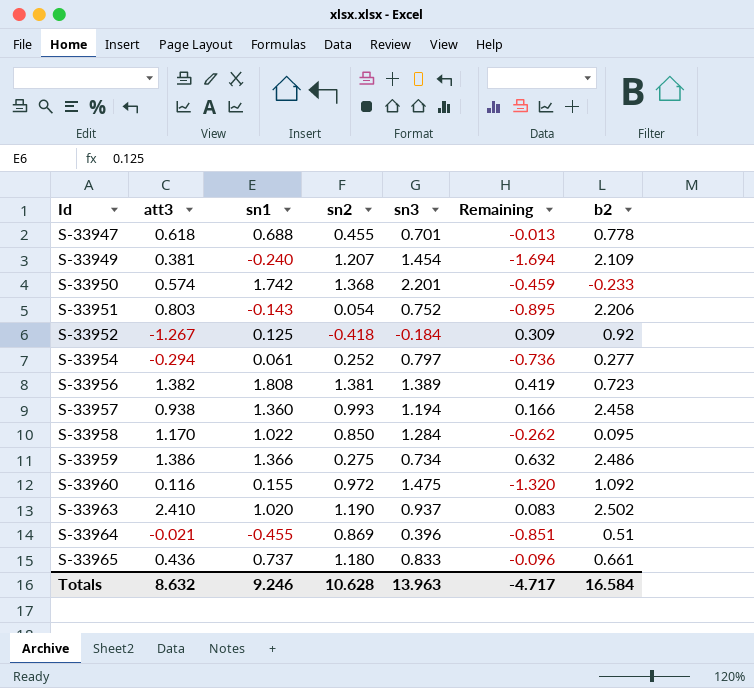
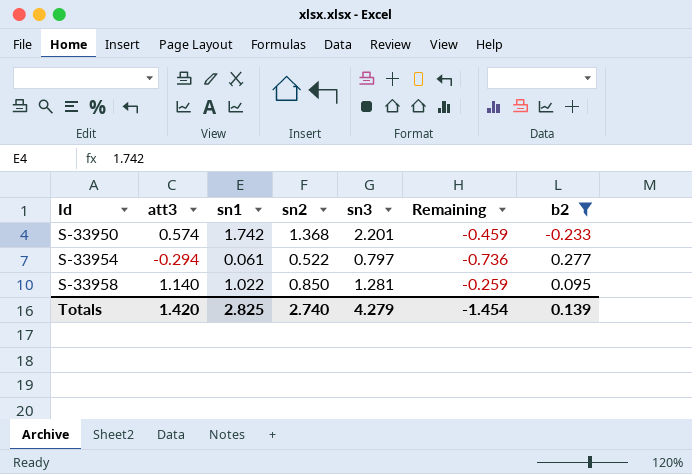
filter: none -> b2 <= 0.277
S-33954 | sn2: 0.252 -> 0.522
S-33958 | att3: 1.170 -> 1.140
S-33958 | sn3: 1.284 -> 1.281
S-33958 | Remaining: -0.262 -> -0.259
Totals | att3: 8.632 -> 1.420
Totals | sn1: 9.246 -> 2.825
Totals | sn2: 10.628 -> 2.740
Totals | sn3: 13.963 -> 4.279
Totals | Remaining: -4.717 -> -1.454
Totals | b2: 16.584 -> 0.139

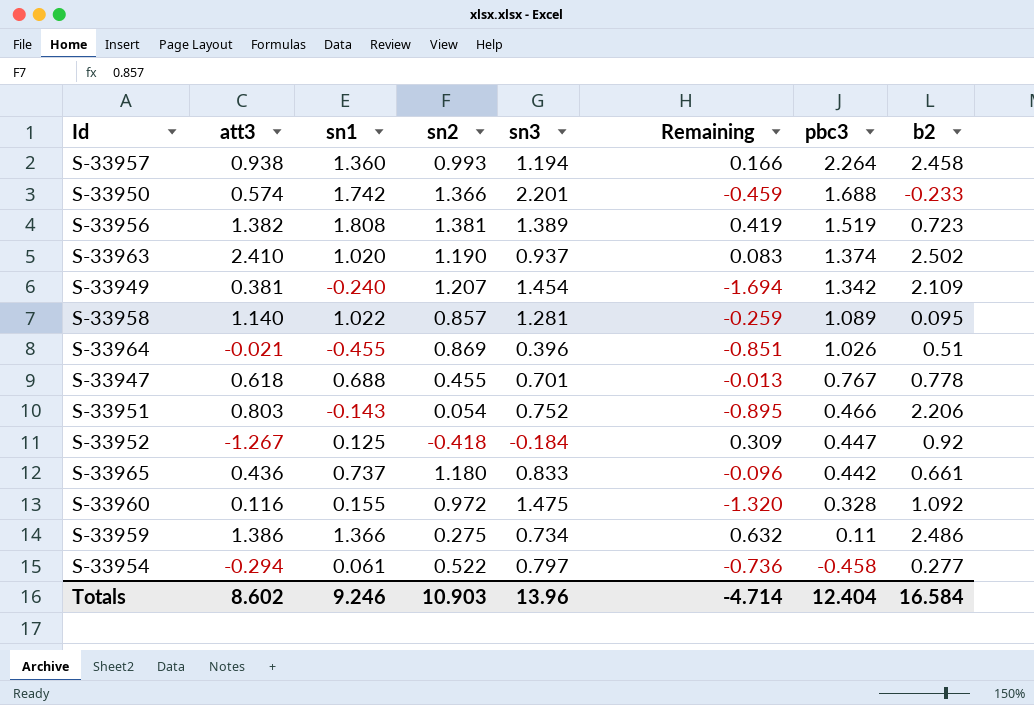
filter: b2 <= 0.277 -> none
row order: Id ascending -> pbc3 descending
column pbc3 | position: none -> 7
S-33950 | sn2: 1.368 -> 1.366
S-33958 | sn2: 0.850 -> 0.857
Totals | att3: 1.420 -> 8.602
Totals | sn1: 2.825 -> 9.246
Totals | sn2: 2.740 -> 10.903
Totals | sn3: 4.279 -> 13.96
Totals | Remaining: -1.454 -> -4.714
Totals | b2: 0.139 -> 16.584

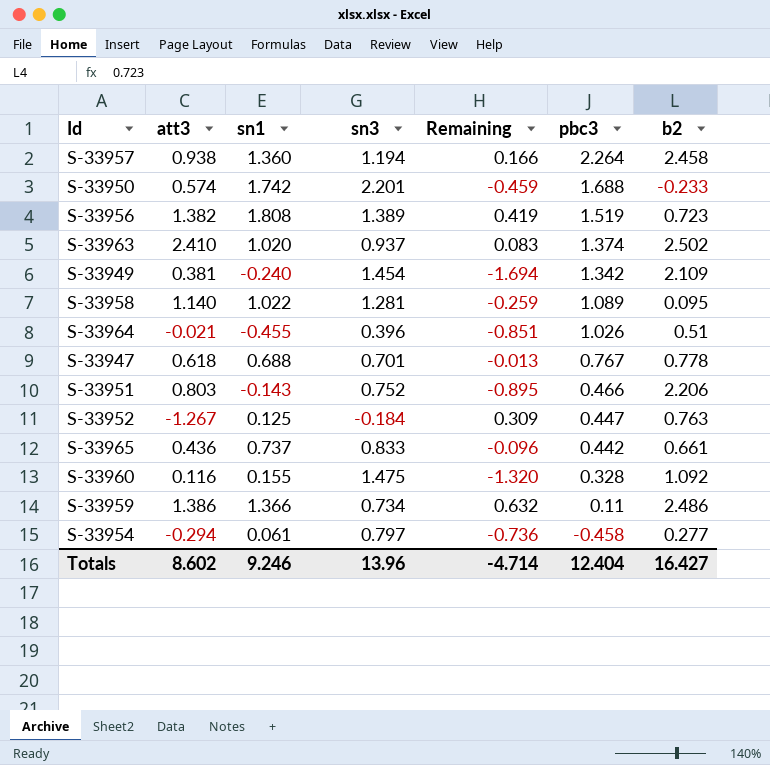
column sn2 | position: 4 -> none
S-33952 | b2: 0.92 -> 0.763
Totals | b2: 16.584 -> 16.427

